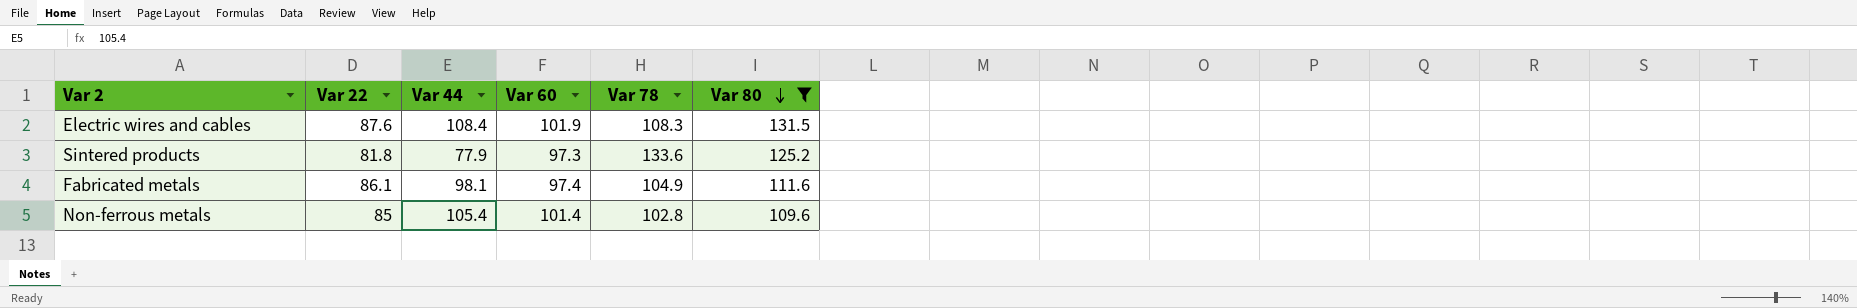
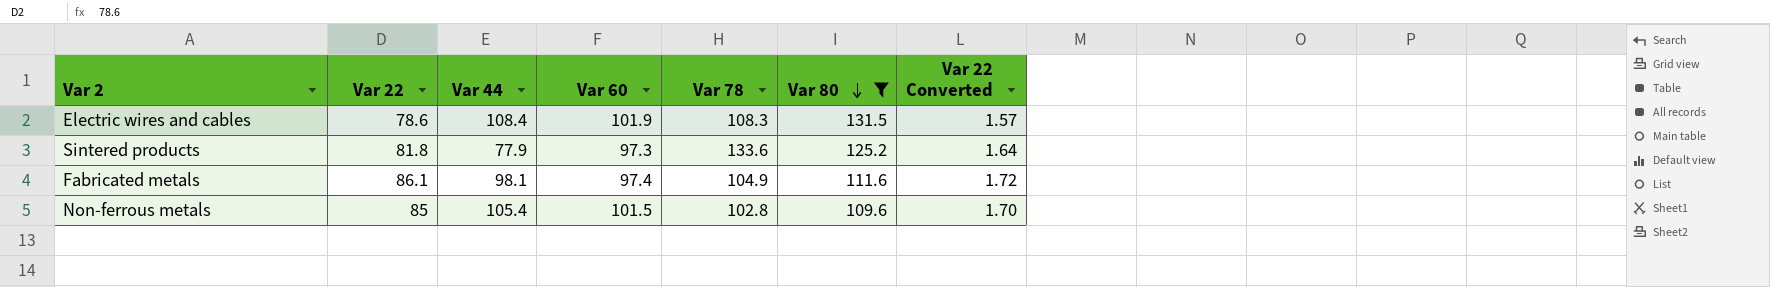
column Var 22 Converted | formula: none -> [Var 22] * 0.02
Electric wires and cables | Var 22: 87.6 -> 78.6
Non-ferrous metals | Var 60: 101.4 -> 101.5

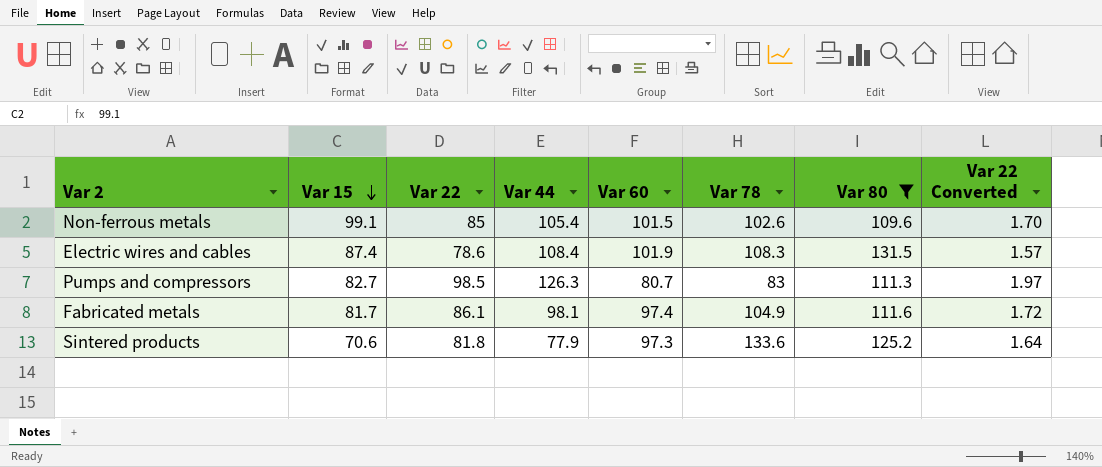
row order: Var 80 descending -> Var 15 descending
column Var 15 | position: none -> 2
Non-ferrous metals | Var 78: 102.8 -> 102.6
row Pumps and compressors: none -> 82.7 | 98.5 | 126.3 | 80.7 | 83 | 111.3 | 1.97

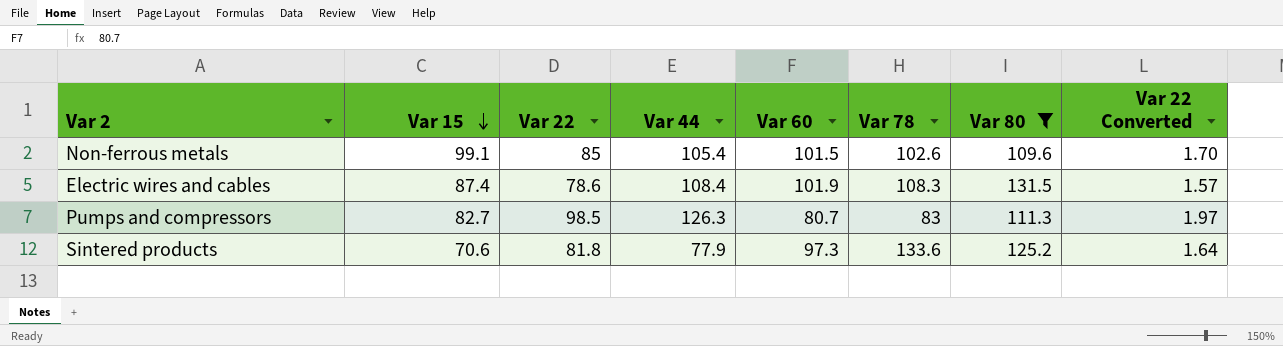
row Fabricated metals: 81.7 | 86.1 | 98.1 | 97.4 | 104.9 | 111.6 | 1.72 -> none

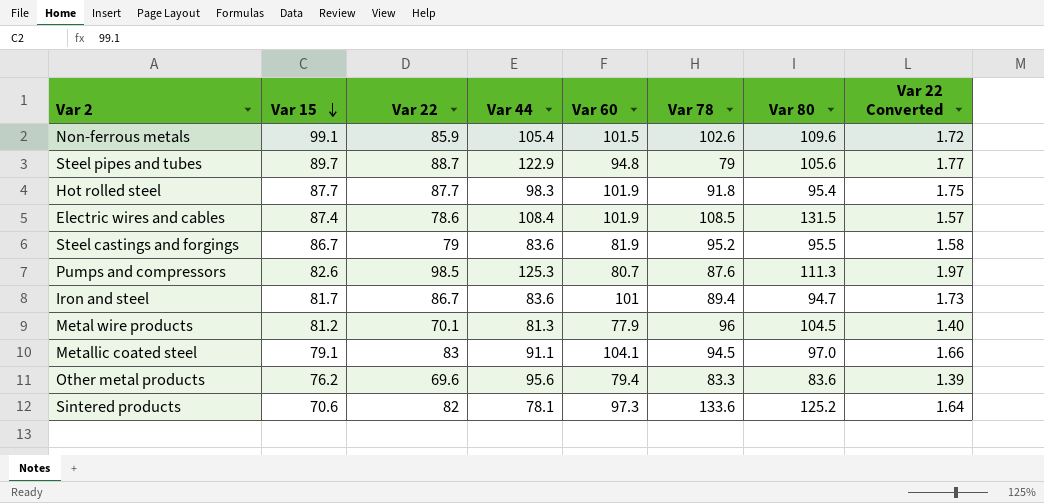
filter: Var 80 >= 109.6 -> none
Non-ferrous metals | Var 22: 85 -> 85.9
Non-ferrous metals | Var 22 Converted: 1.70 -> 1.72
Electric wires and cables | Var 78: 108.3 -> 108.5
Pumps and compressors | Var 15: 82.7 -> 82.6
Pumps and compressors | Var 44: 126.3 -> 125.3
Pumps and compressors | Var 78: 83 -> 87.6
Sintered products | Var 22: 81.8 -> 82
Sintered products | Var 44: 77.9 -> 78.1

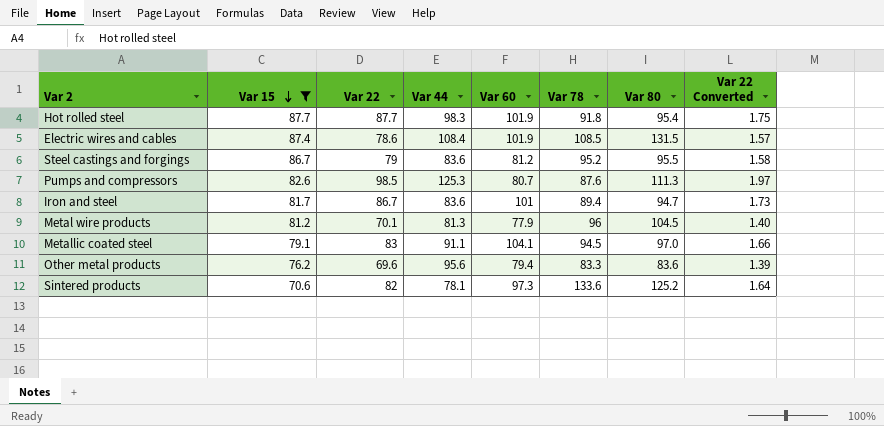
filter: none -> Var 15 <= 87.7
Steel castings and forgings | Var 60: 81.9 -> 81.2

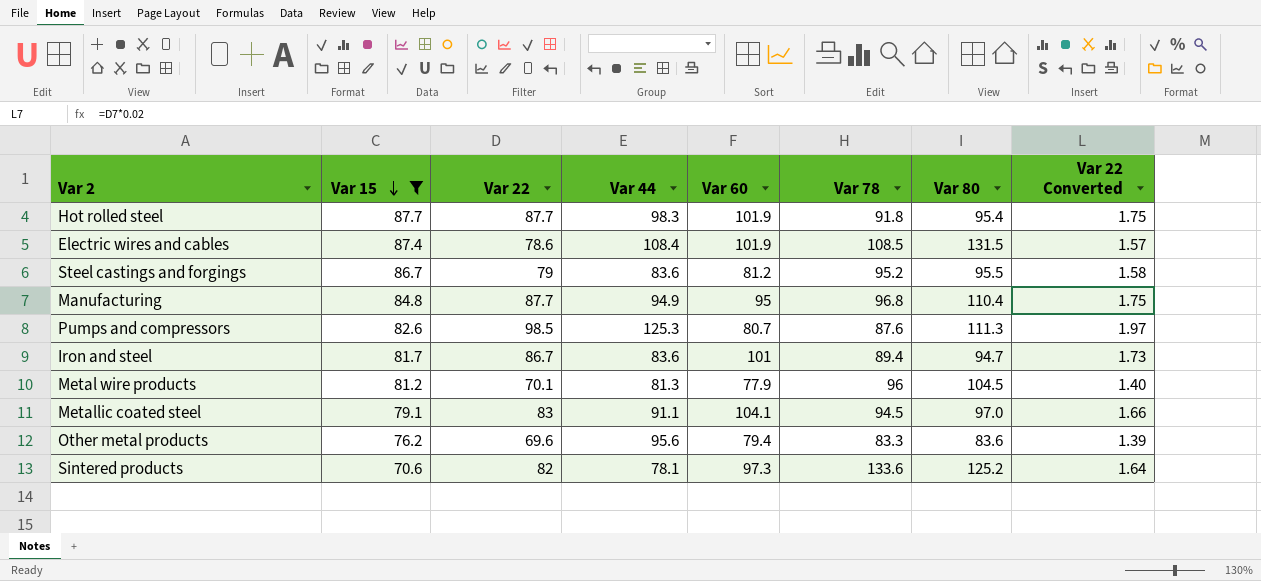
row Manufacturing: none -> 84.8 | 87.7 | 94.9 | 95 | 96.8 | 110.4 | 1.75

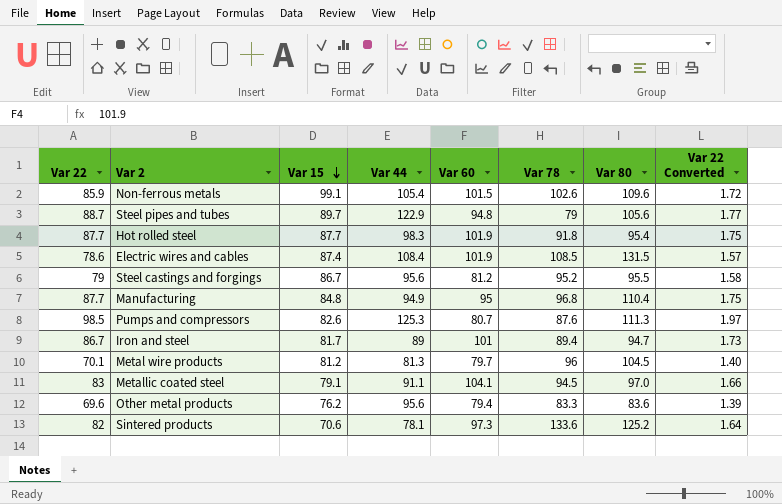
filter: Var 15 <= 87.7 -> none
column Var 22 | position: 3 -> 1
Steel castings and forgings | Var 44: 83.6 -> 95.6
Iron and steel | Var 44: 83.6 -> 89
Metal wire products | Var 60: 77.9 -> 79.7

